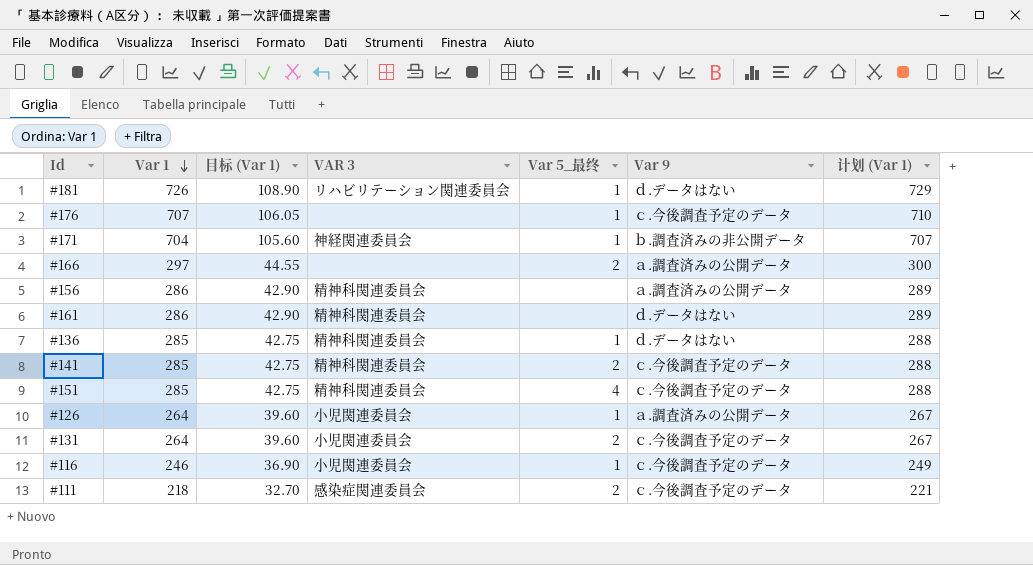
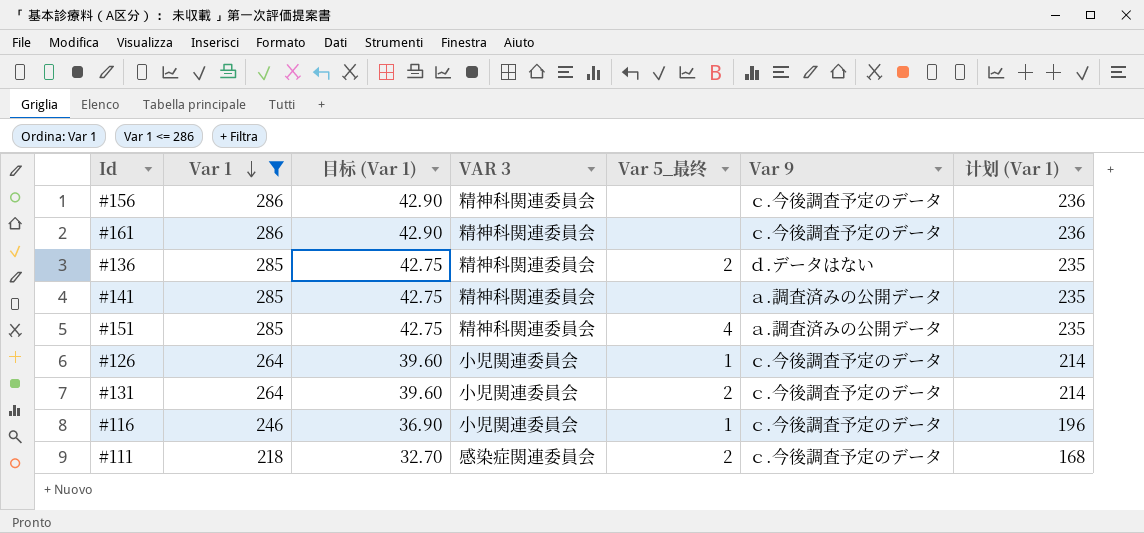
filter: none -> Var 1 <= 286
column 计划 (Var 1) | formula: [Var 1] + 3 -> [Var 1] - 50
#156 | Var 9: ａ.調査済みの公開データ -> ｃ.今後調査予定のデータ
#161 | Var 9: ｄ.データはない -> ｃ.今後調査予定のデータ
#136 | Var 5_最终: 1 -> 2
#141 | Var 5_最终: 2 -> none
#141 | Var 9: ｃ.今後調査予定のデータ -> ａ.調査済みの公開データ
#151 | Var 9: ｃ.今後調査予定のデータ -> ａ.調査済みの公開データ
#126 | Var 9: ａ.調査済みの公開データ -> ｃ.今後調査予定のデータ

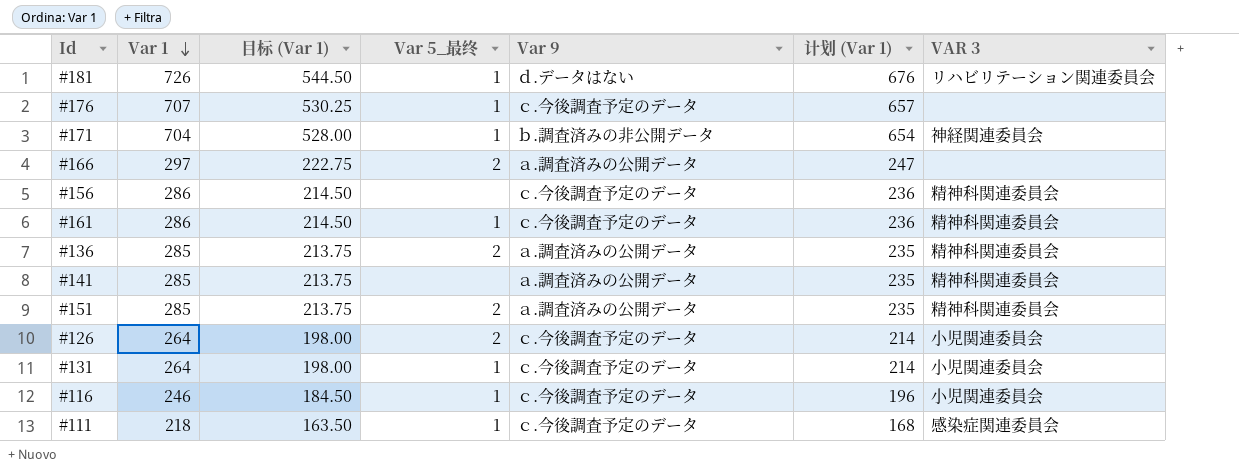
filter: Var 1 <= 286 -> none
column 目标 (Var 1) | formula: [Var 1] * 0.15 -> [Var 1] * 0.75
column VAR 3 | position: 4 -> 7
#161 | Var 5_最终: none -> 1
#136 | Var 9: ｄ.データはない -> ａ.調査済みの公開データ
#151 | Var 5_最终: 4 -> 2
#126 | Var 5_最终: 1 -> 2
#131 | Var 5_最终: 2 -> 1
#111 | Var 5_最终: 2 -> 1

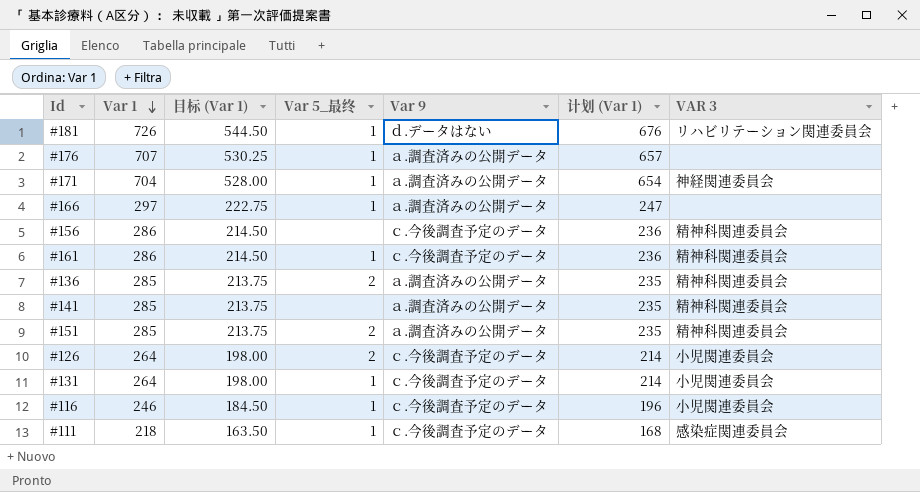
#176 | Var 9: ｃ.今後調査予定のデータ -> ａ.調査済みの公開データ
#171 | Var 9: ｂ.調査済みの非公開データ -> ａ.調査済みの公開データ
#166 | Var 5_最终: 2 -> 1

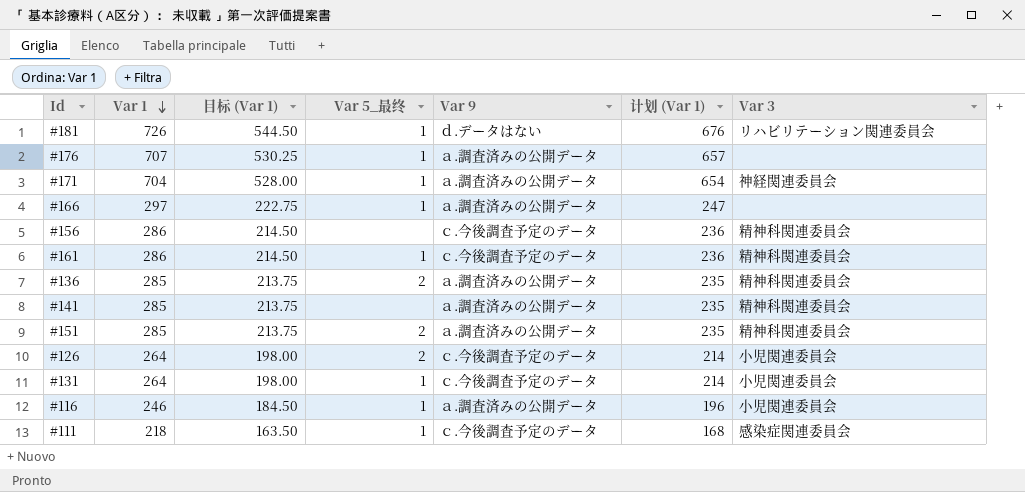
column name: VAR 3 -> Var 3
#116 | Var 9: ｃ.今後調査予定のデータ -> ａ.調査済みの公開データ

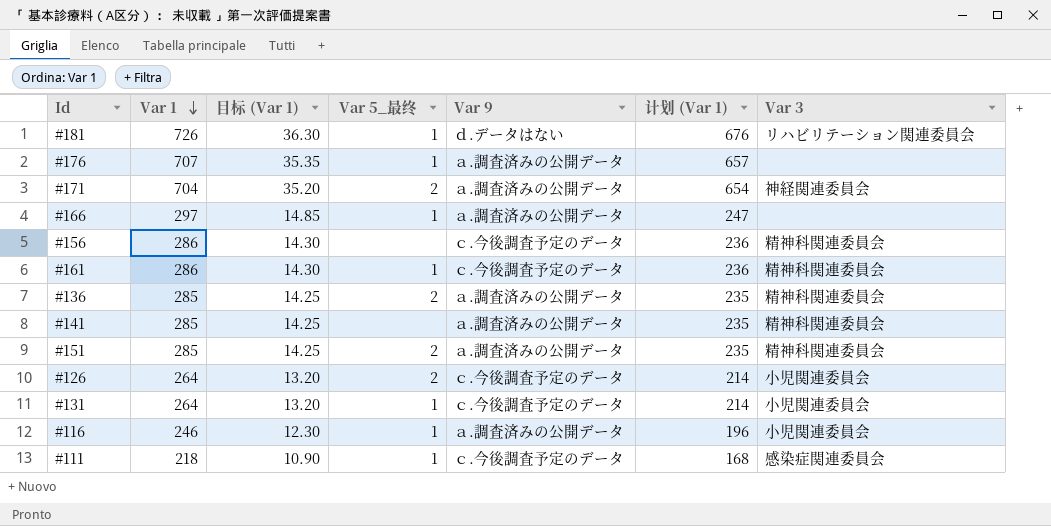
column 目标 (Var 1) | formula: [Var 1] * 0.75 -> [Var 1] * 0.05
#171 | Var 5_最终: 1 -> 2

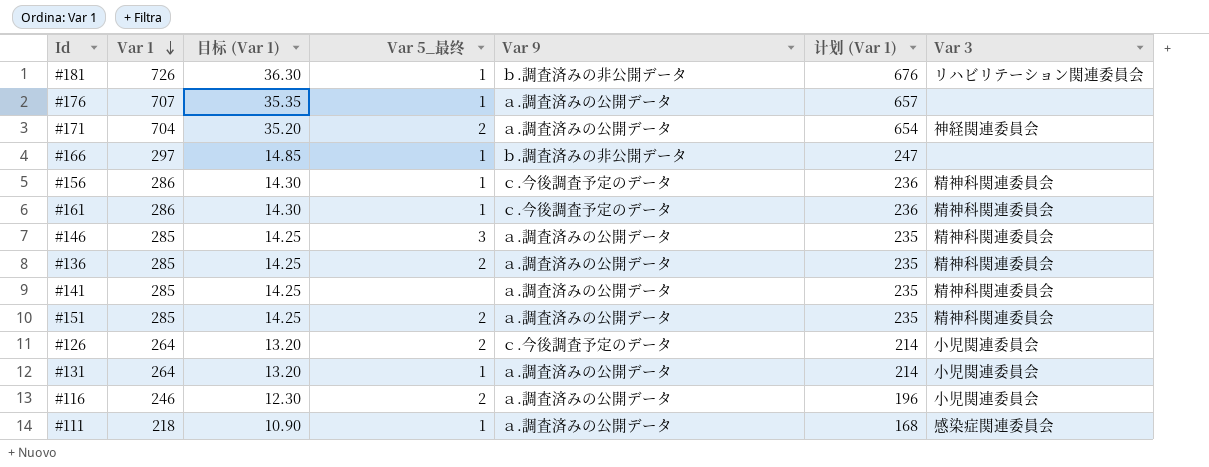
#181 | Var 9: ｄ.データはない -> ｂ.調査済みの非公開データ
#166 | Var 9: ａ.調査済みの公開データ -> ｂ.調査済みの非公開データ
#156 | Var 5_最终: none -> 1
row #146: none -> 285 | 14.25 | 3 | ａ.調査済みの公開データ | 235 | 精神科関連委員会
#131 | Var 9: ｃ.今後調査予定のデータ -> ａ.調査済みの公開データ
#116 | Var 5_最终: 1 -> 2
#111 | Var 9: ｃ.今後調査予定のデータ -> ａ.調査済みの公開データ

